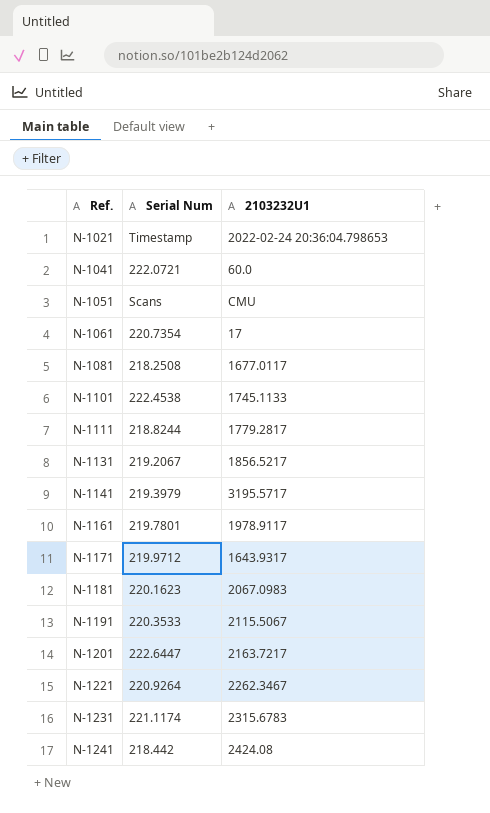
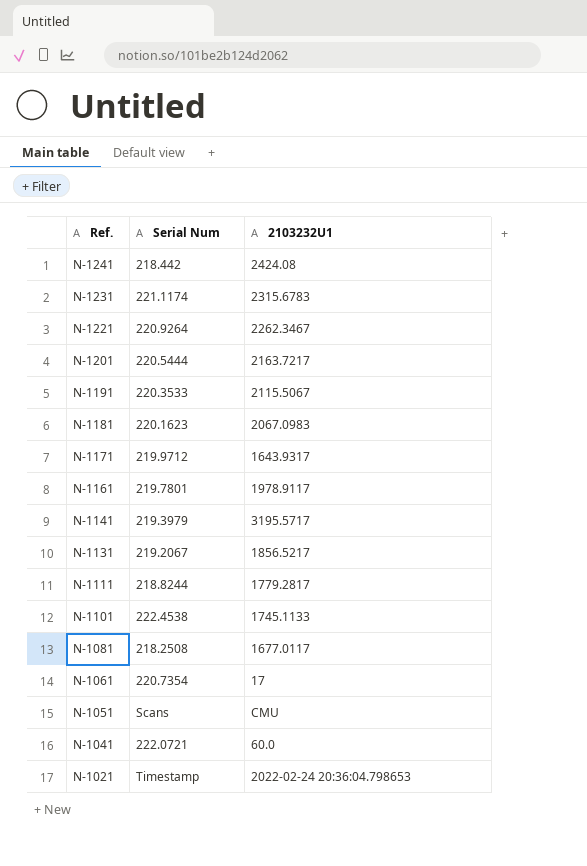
row order: Ref. ascending -> Ref. descending
N-1201 | Serial Num: 222.6447 -> 220.5444

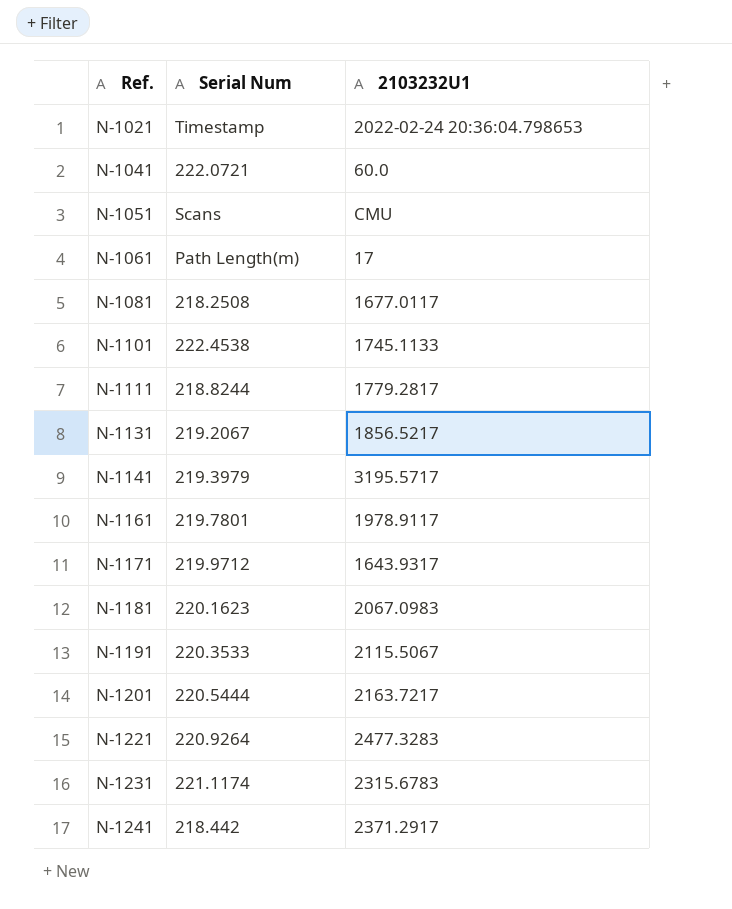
row order: Ref. descending -> Ref. ascending
N-1061 | Serial Num: 220.7354 -> Path Length(m)
N-1221 | 2103232U1: 2262.3467 -> 2477.3283
N-1241 | 2103232U1: 2424.08 -> 2371.2917

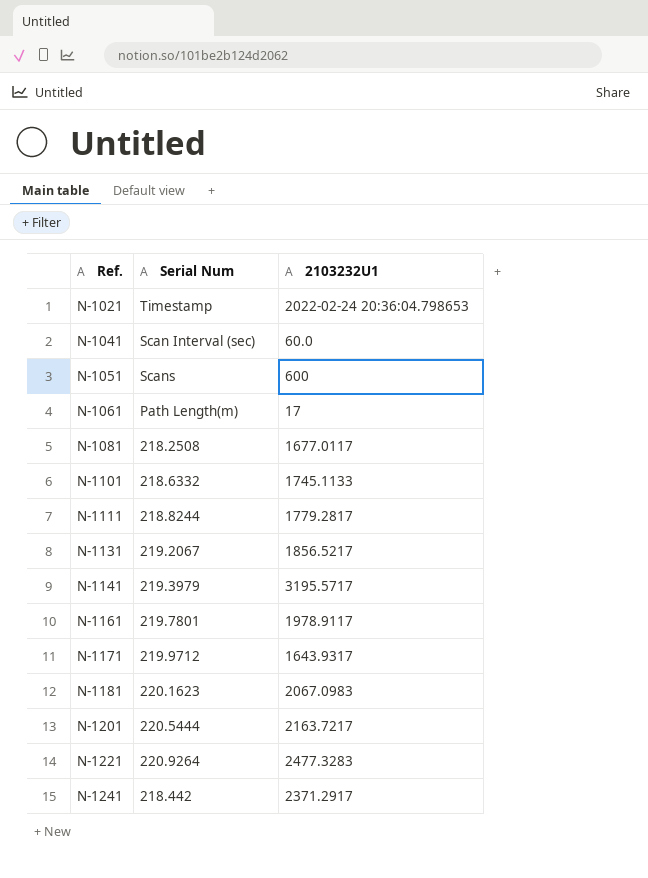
row N-1191: 220.3533 | 2115.5067 -> none
row N-1231: 221.1174 | 2315.6783 -> none
N-1041 | Serial Num: 222.0721 -> Scan Interval (sec)
N-1051 | 2103232U1: CMU -> 600
N-1101 | Serial Num: 222.4538 -> 218.6332

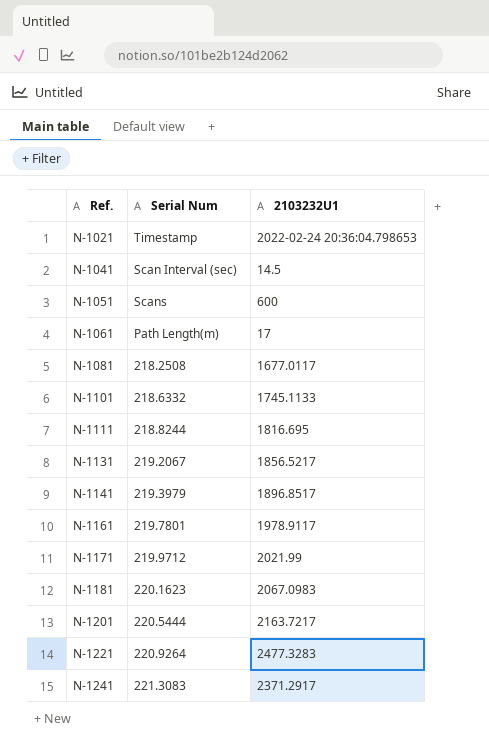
N-1041 | 2103232U1: 60.0 -> 14.5
N-1111 | 2103232U1: 1779.2817 -> 1816.695
N-1141 | 2103232U1: 3195.5717 -> 1896.8517
N-1171 | 2103232U1: 1643.9317 -> 2021.99
N-1241 | Serial Num: 218.442 -> 221.3083

